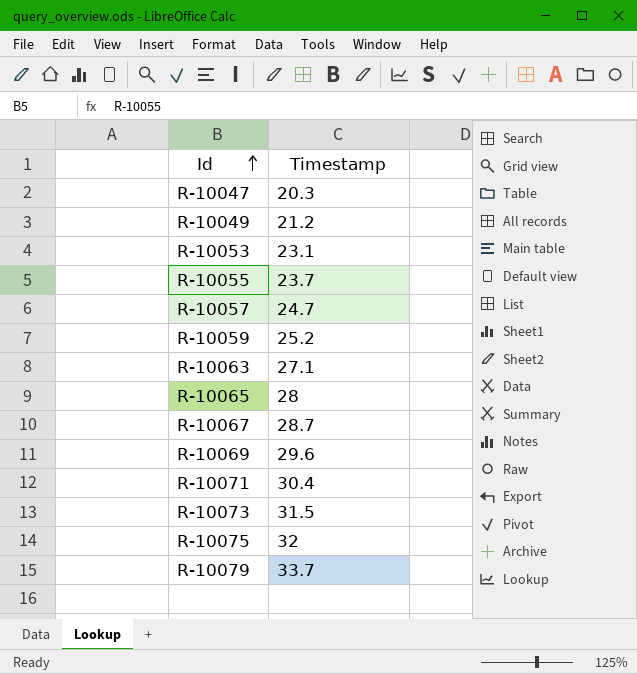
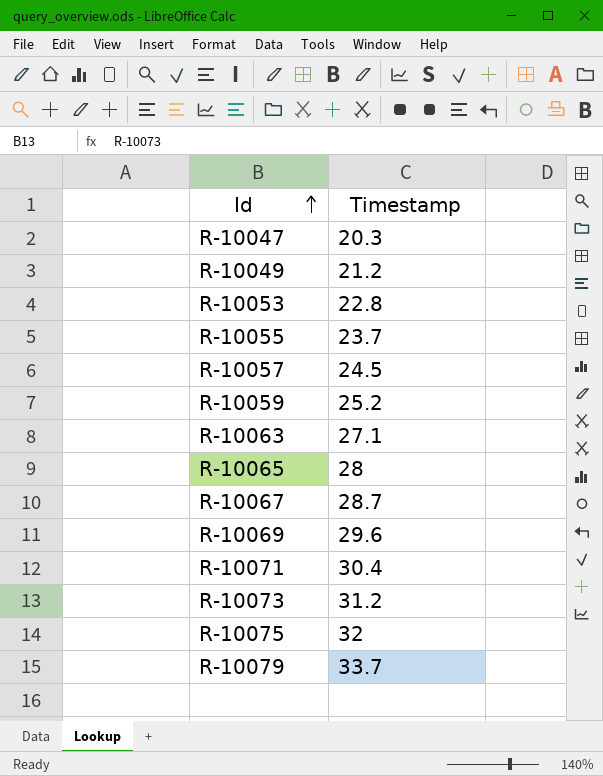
R-10053 | Timestamp: 23.1 -> 22.8
R-10057 | Timestamp: 24.7 -> 24.5
R-10073 | Timestamp: 31.5 -> 31.2

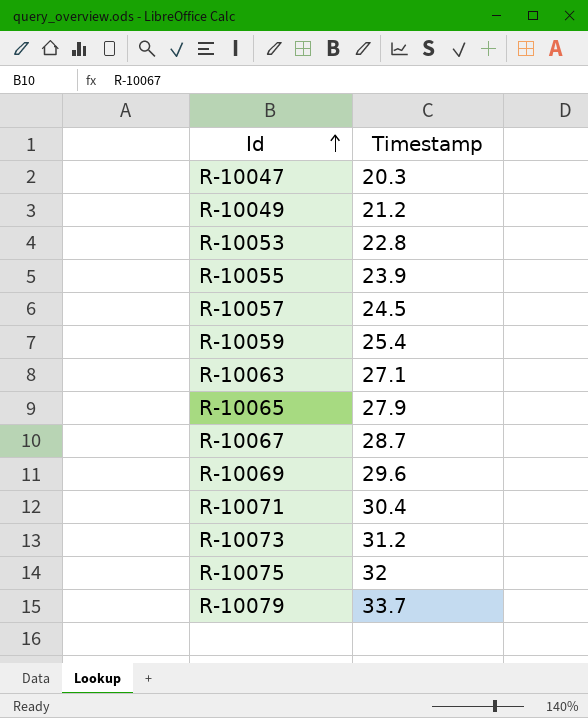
R-10055 | Timestamp: 23.7 -> 23.9
R-10059 | Timestamp: 25.2 -> 25.4
R-10065 | Timestamp: 28 -> 27.9

